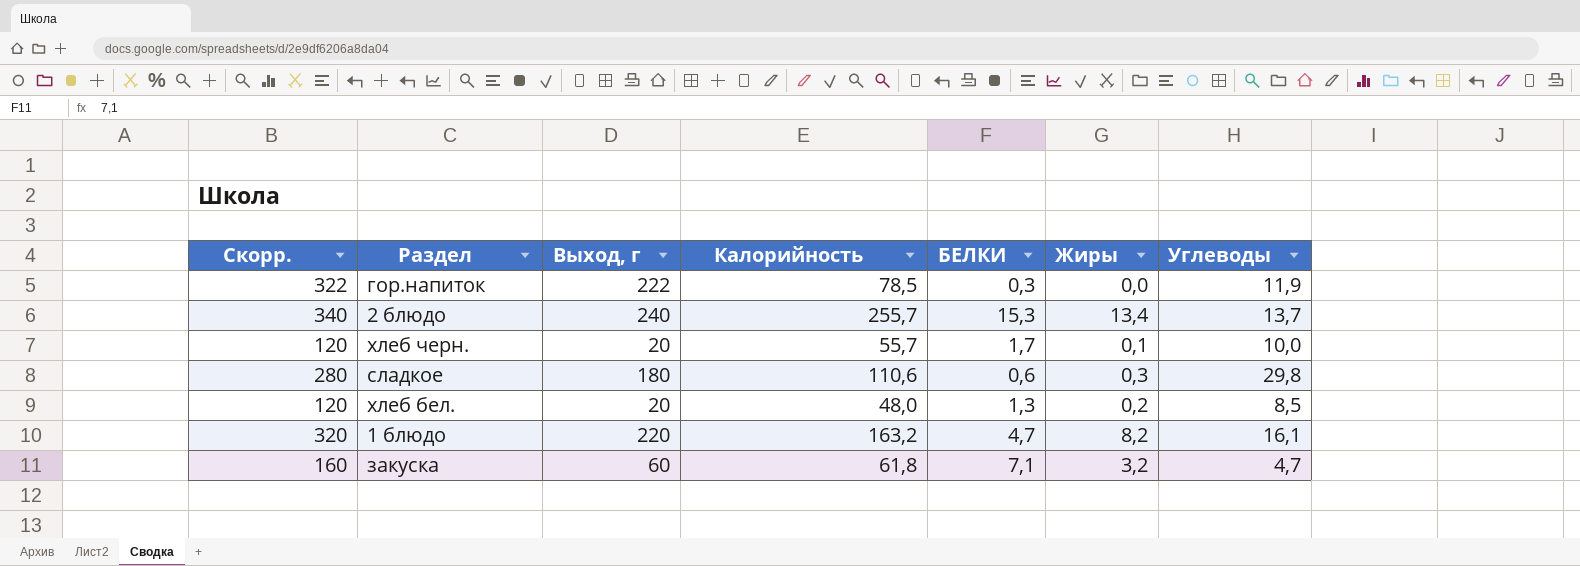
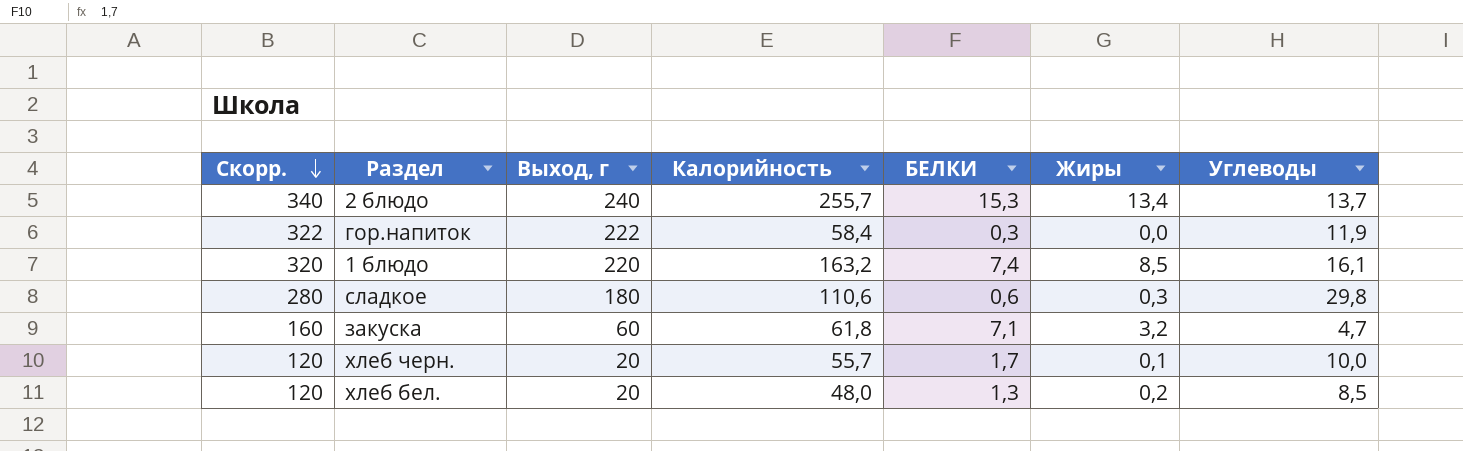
row order: none -> Скорр. descending
гор.напиток | Калорийность: 78,5 -> 58,4
1 блюдо | БЕЛКИ: 4,7 -> 7,4
1 блюдо | Жиры: 8,2 -> 8,5

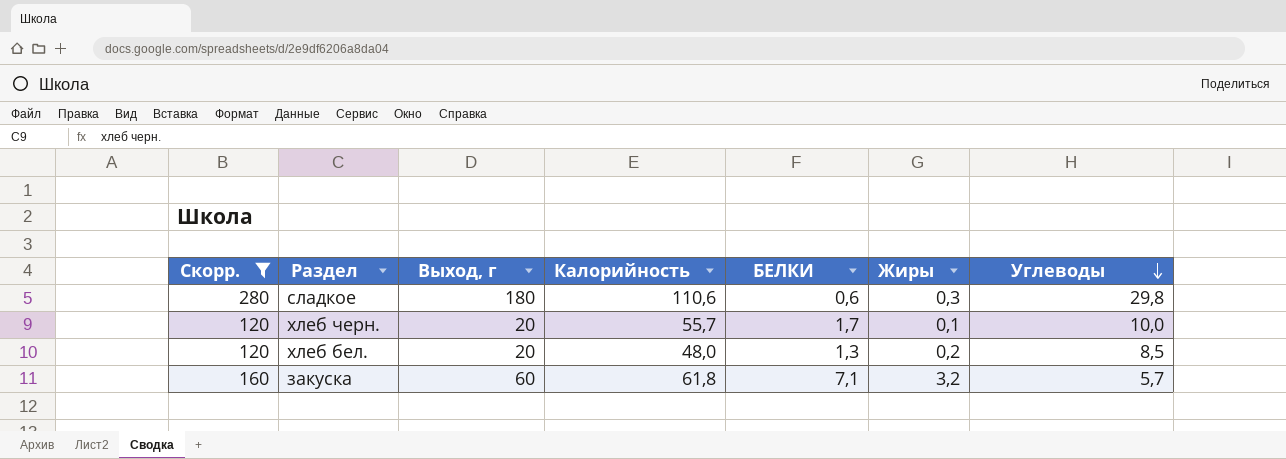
filter: none -> Скорр. <= 280
row order: Скорр. descending -> Углеводы descending
закуска | Углеводы: 4,7 -> 5,7

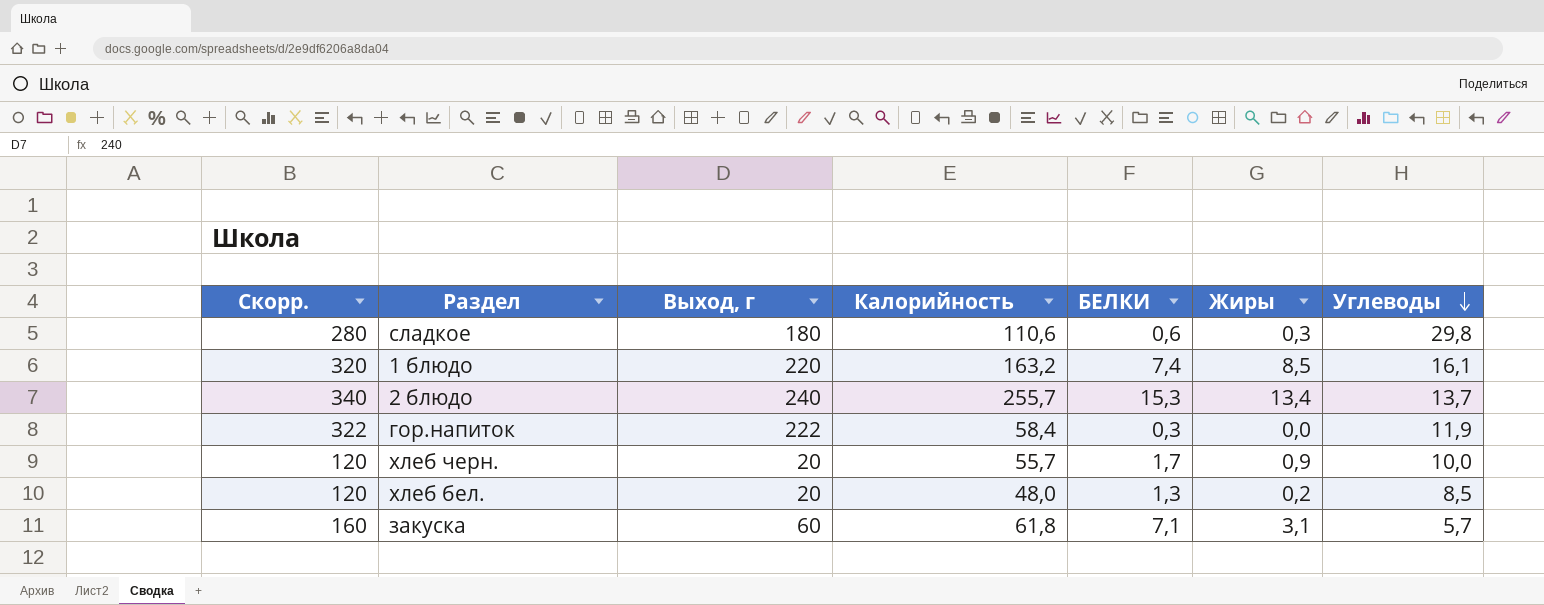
filter: Скорр. <= 280 -> none
хлеб черн. | Жиры: 0,1 -> 0,9
закуска | Жиры: 3,2 -> 3,1

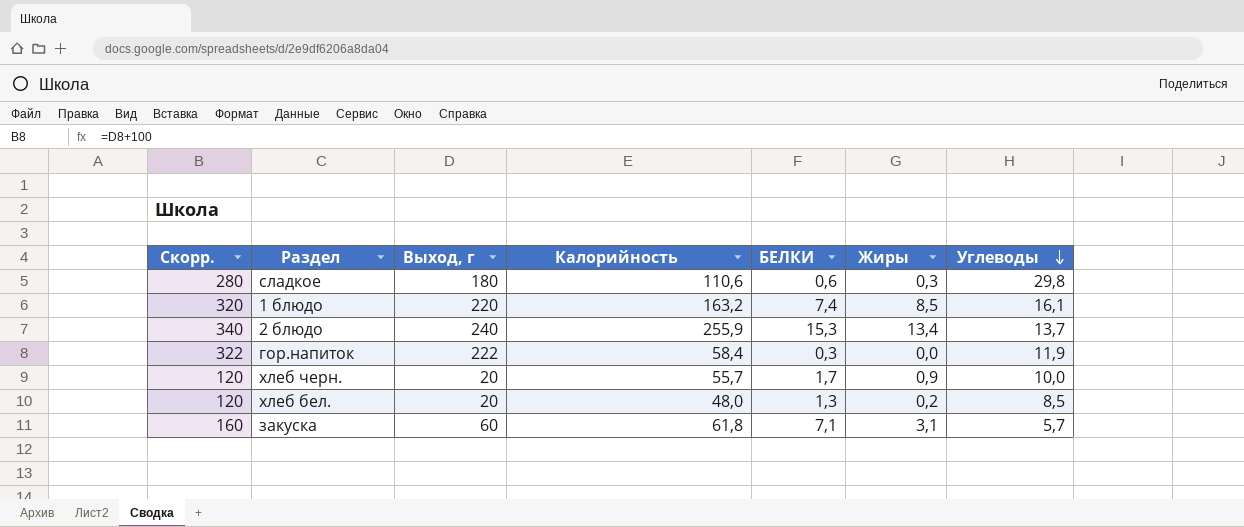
2 блюдо | Калорийность: 255,7 -> 255,9

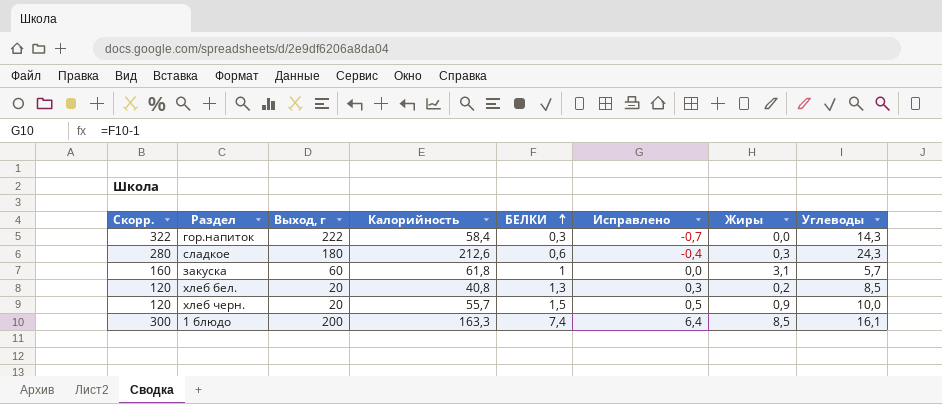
row order: Углеводы descending -> БЕЛКИ ascending
column Исправлено | formula: none -> [БЕЛКИ] - 1
row 2 блюдо: 340 | 240 | 255,9 | 15,3 | 13,4 | 13,7 -> none
гор.напиток | Углеводы: 11,9 -> 14,3
сладкое | Калорийность: 110,6 -> 212,6
сладкое | Углеводы: 29,8 -> 24,3
закуска | БЕЛКИ: 7,1 -> 1
хлеб бел. | Калорийность: 48,0 -> 40,8
хлеб черн. | БЕЛКИ: 1,7 -> 1,5
1 блюдо | Скорр.: 320 -> 300
1 блюдо | Выход, г: 220 -> 200
1 блюдо | Калорийность: 163,2 -> 163,3

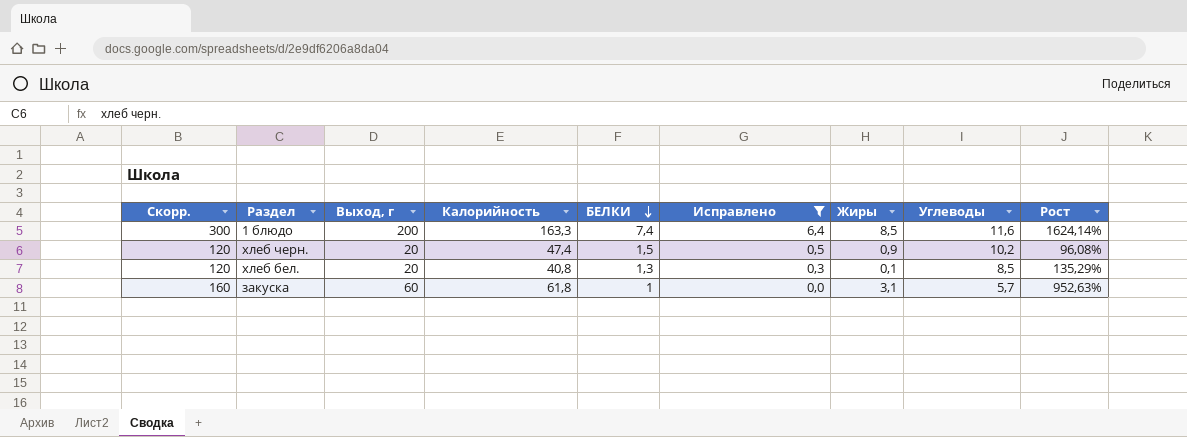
filter: none -> Исправлено >= 0,0
row order: БЕЛКИ ascending -> БЕЛКИ descending
column Рост | formula: none -> ([Выход, г] - [Углеводы]) / [Углеводы]
1 блюдо | Углеводы: 16,1 -> 11,6
хлеб черн. | Калорийность: 55,7 -> 47,4
хлеб черн. | Углеводы: 10,0 -> 10,2
хлеб бел. | Жиры: 0,2 -> 0,1

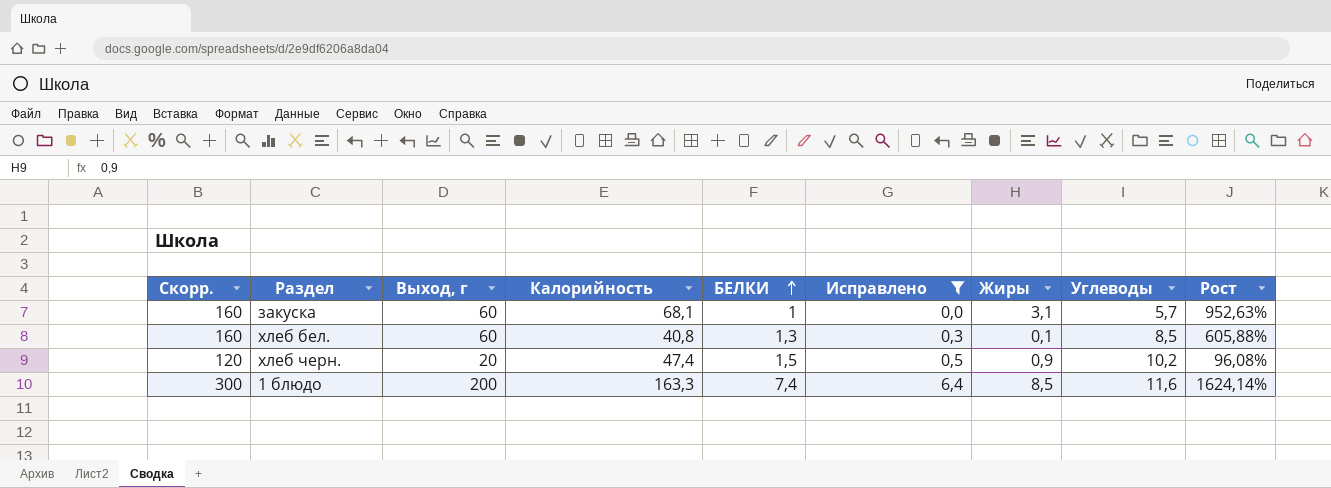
row order: БЕЛКИ descending -> БЕЛКИ ascending
закуска | Калорийность: 61,8 -> 68,1
хлеб бел. | Скорр.: 120 -> 160
хлеб бел. | Выход, г: 20 -> 60
хлеб бел. | Рост: 135,29% -> 605,88%

